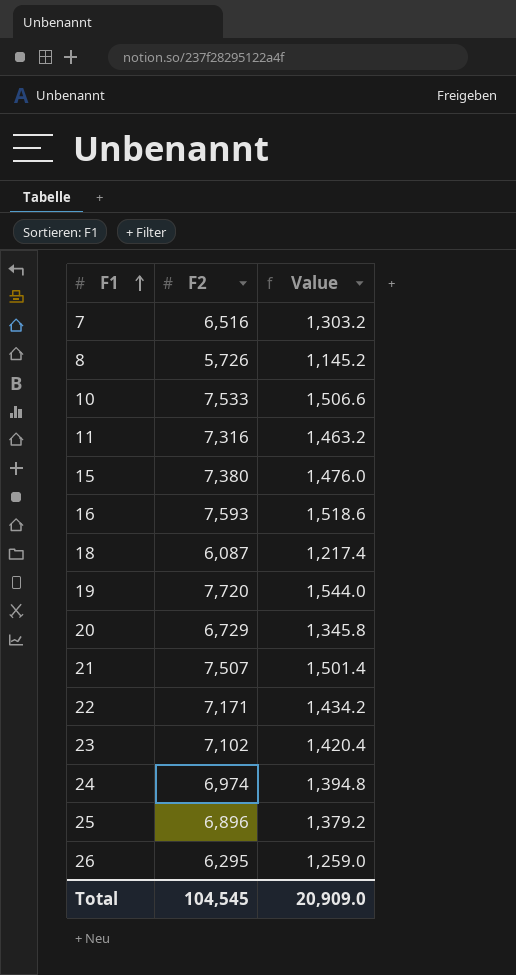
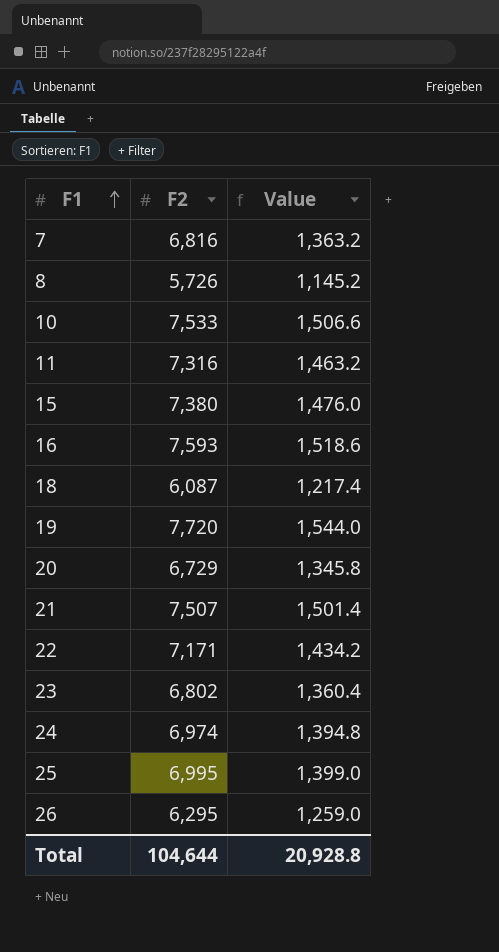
7 | F2: 6,516 -> 6,816
7 | Value: 1,303.2 -> 1,363.2
23 | F2: 7,102 -> 6,802
23 | Value: 1,420.4 -> 1,360.4
25 | F2: 6,896 -> 6,995
25 | Value: 1,379.2 -> 1,399.0
Total | F2: 104,545 -> 104,644
Total | Value: 20,909.0 -> 20,928.8

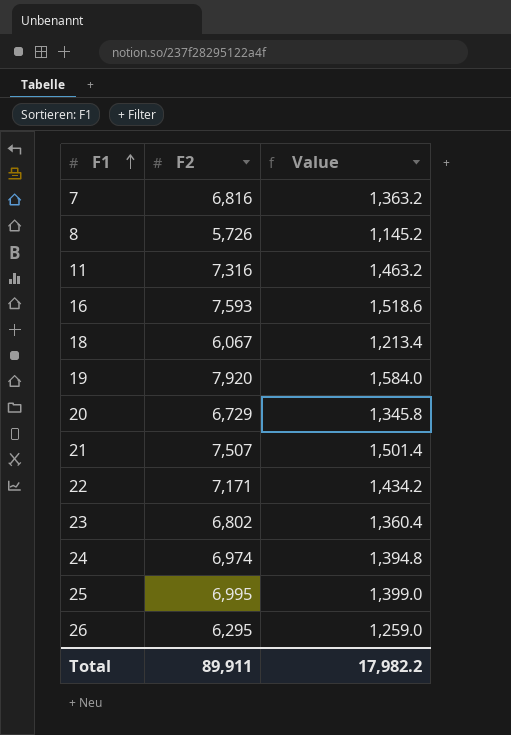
row 10: 7,533 | 1,506.6 -> none
row 15: 7,380 | 1,476.0 -> none
18 | F2: 6,087 -> 6,067
18 | Value: 1,217.4 -> 1,213.4
19 | F2: 7,720 -> 7,920
19 | Value: 1,544.0 -> 1,584.0
Total | F2: 104,644 -> 89,911
Total | Value: 20,928.8 -> 17,982.2

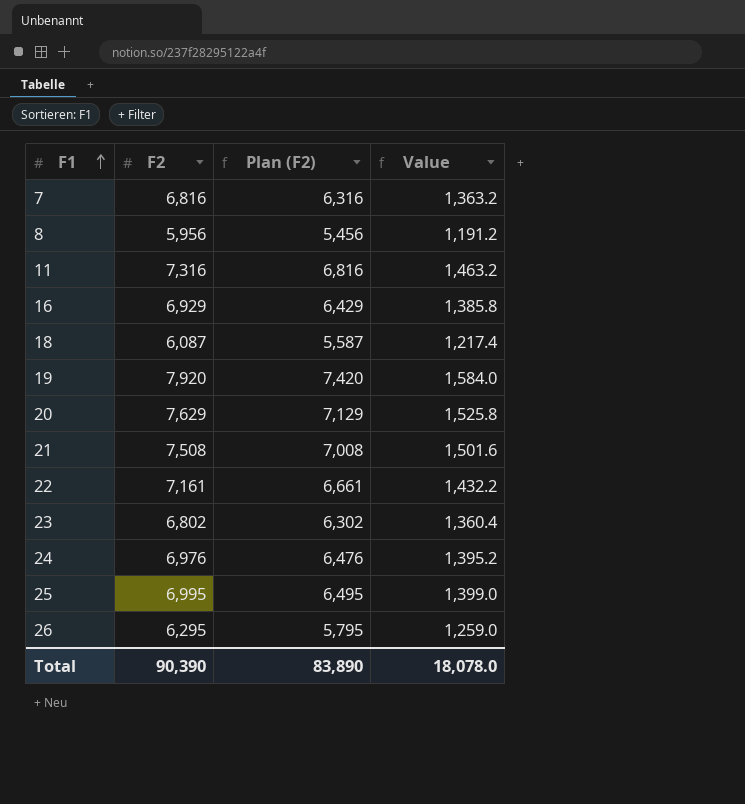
column Plan (F2) | formula: none -> [F2] - 500
8 | F2: 5,726 -> 5,956
8 | Value: 1,145.2 -> 1,191.2
16 | F2: 7,593 -> 6,929
16 | Value: 1,518.6 -> 1,385.8
18 | F2: 6,067 -> 6,087
18 | Value: 1,213.4 -> 1,217.4
20 | F2: 6,729 -> 7,629
20 | Value: 1,345.8 -> 1,525.8
21 | F2: 7,507 -> 7,508
21 | Value: 1,501.4 -> 1,501.6
22 | F2: 7,171 -> 7,161
22 | Value: 1,434.2 -> 1,432.2
24 | F2: 6,974 -> 6,976
24 | Value: 1,394.8 -> 1,395.2
Total | F2: 89,911 -> 90,390
Total | Value: 17,982.2 -> 18,078.0

